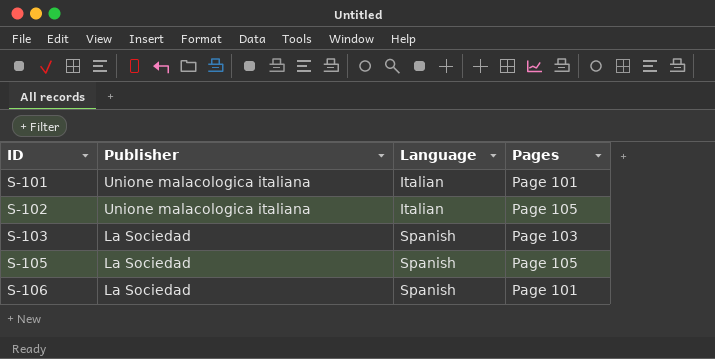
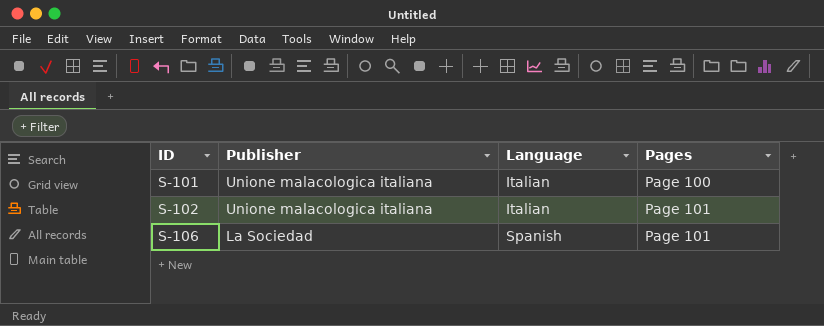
row S-103: La Sociedad | Spanish | Page 103 -> none
row S-105: La Sociedad | Spanish | Page 105 -> none
S-101 | Pages: Page 101 -> Page 100
S-102 | Pages: Page 105 -> Page 101

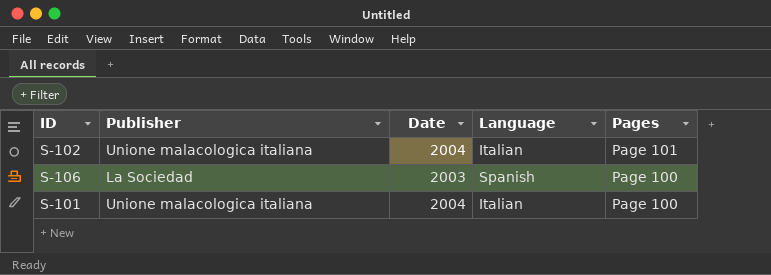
row order: ID ascending -> Pages descending
column Date | position: none -> 3
S-106 | Pages: Page 101 -> Page 100

